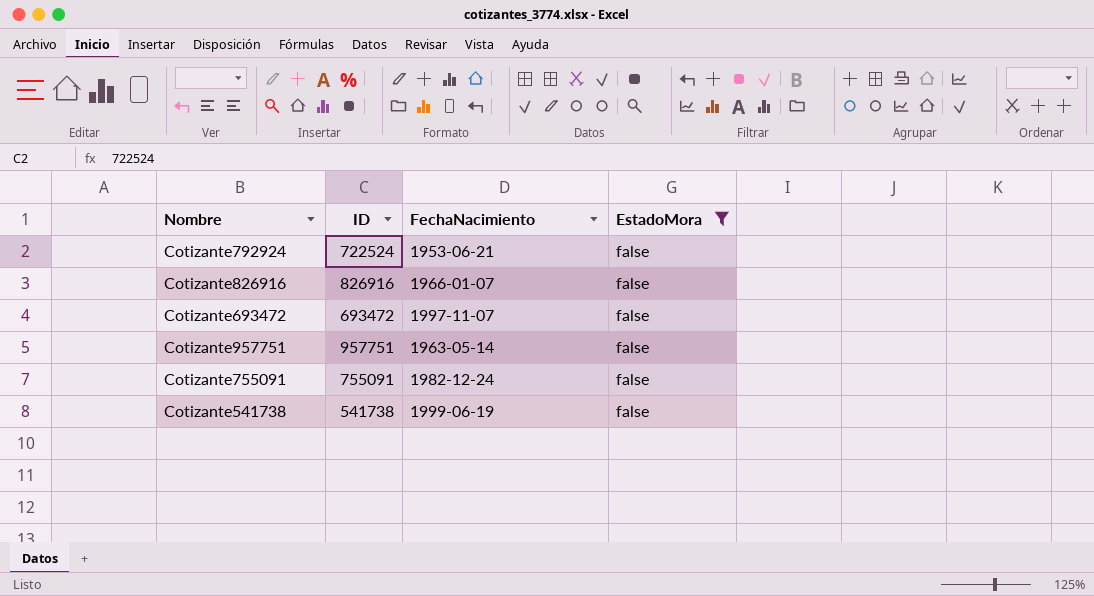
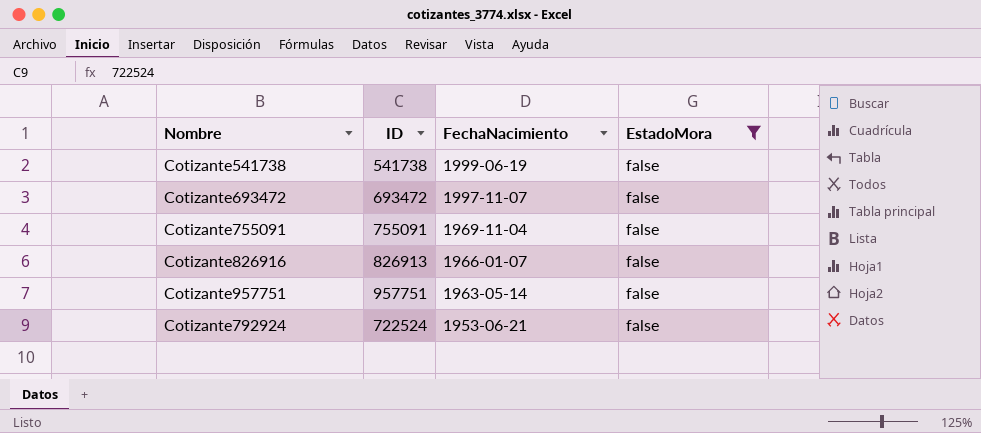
row order: none -> FechaNacimiento descending
Cotizante755091 | FechaNacimiento: 1982-12-24 -> 1969-11-04
Cotizante826916 | ID: 826916 -> 826913

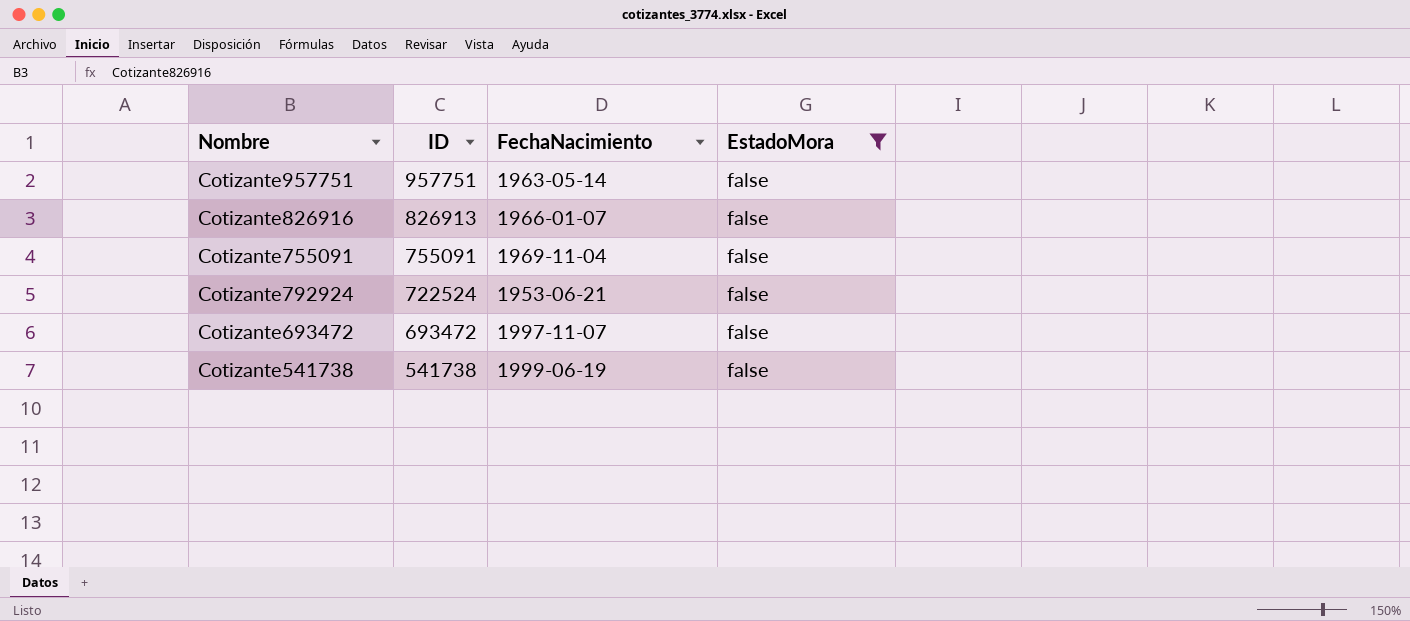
row order: FechaNacimiento descending -> ID descending

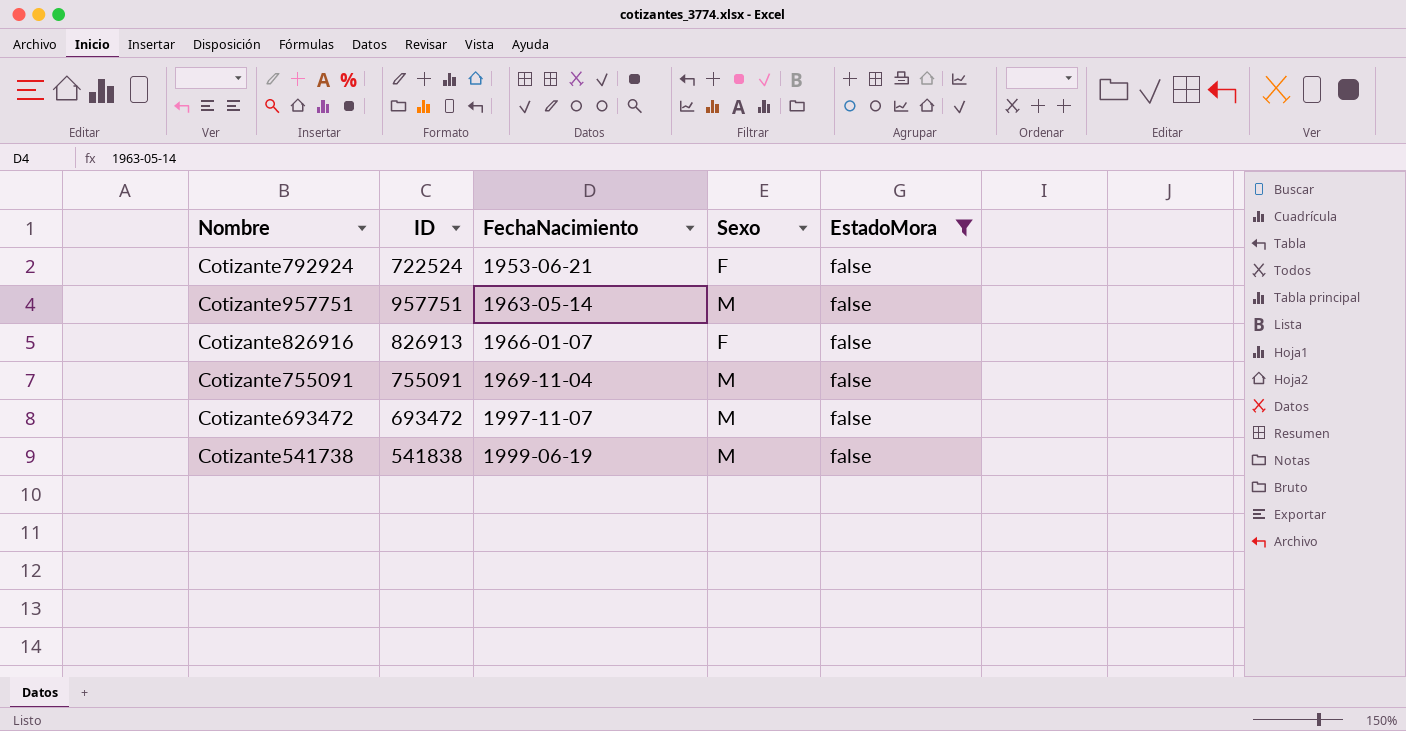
row order: ID descending -> FechaNacimiento ascending
column Sexo | position: none -> 4
Cotizante541738 | ID: 541738 -> 541838

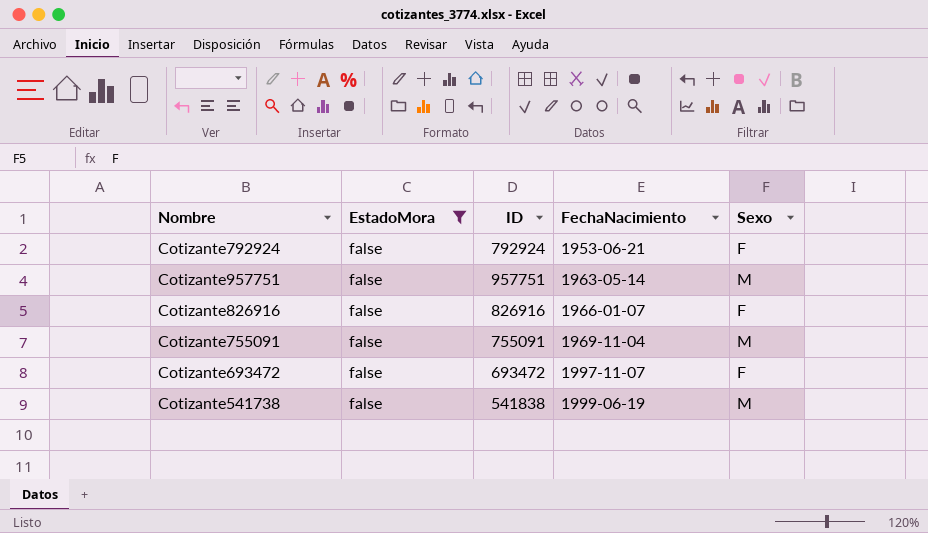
column EstadoMora | position: 5 -> 2
Cotizante792924 | ID: 722524 -> 792924
Cotizante826916 | ID: 826913 -> 826916
Cotizante693472 | Sexo: M -> F

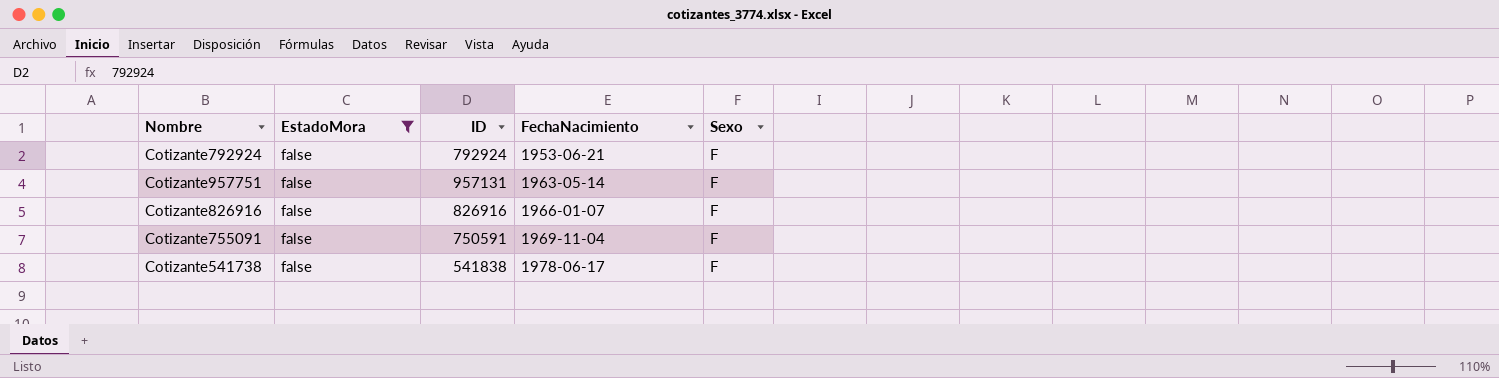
row Cotizante693472: false | 693472 | 1997-11-07 | F -> none
Cotizante957751 | ID: 957751 -> 957131
Cotizante957751 | Sexo: M -> F
Cotizante755091 | ID: 755091 -> 750591
Cotizante755091 | Sexo: M -> F
Cotizante541738 | FechaNacimiento: 1999-06-19 -> 1978-06-17
Cotizante541738 | Sexo: M -> F

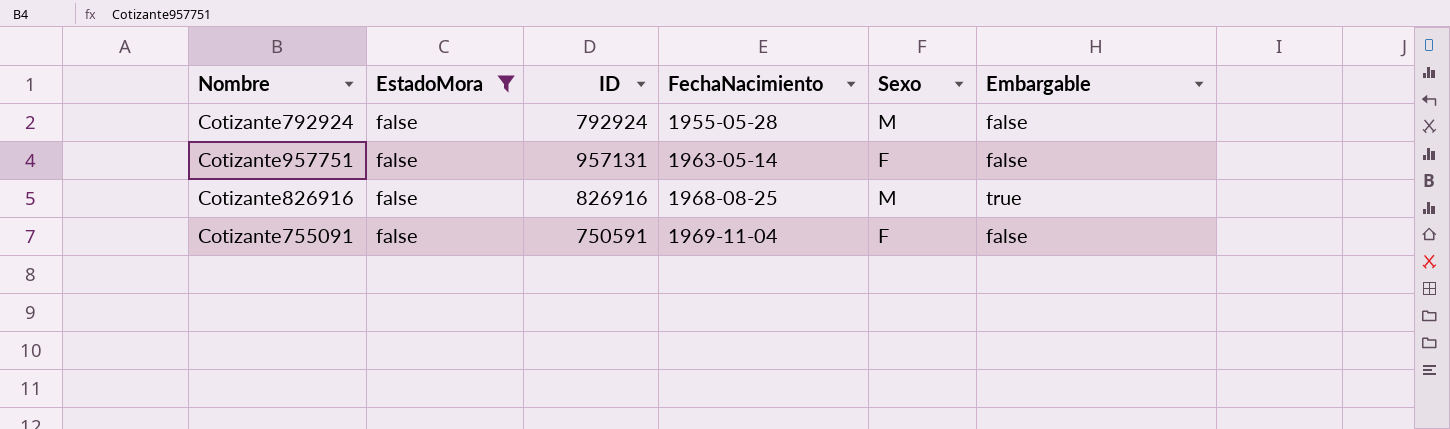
column Embargable | position: none -> 6
row Cotizante541738: false | 541838 | 1978-06-17 | F -> none
Cotizante792924 | FechaNacimiento: 1953-06-21 -> 1955-05-28
Cotizante792924 | Sexo: F -> M
Cotizante826916 | FechaNacimiento: 1966-01-07 -> 1968-08-25
Cotizante826916 | Sexo: F -> M

